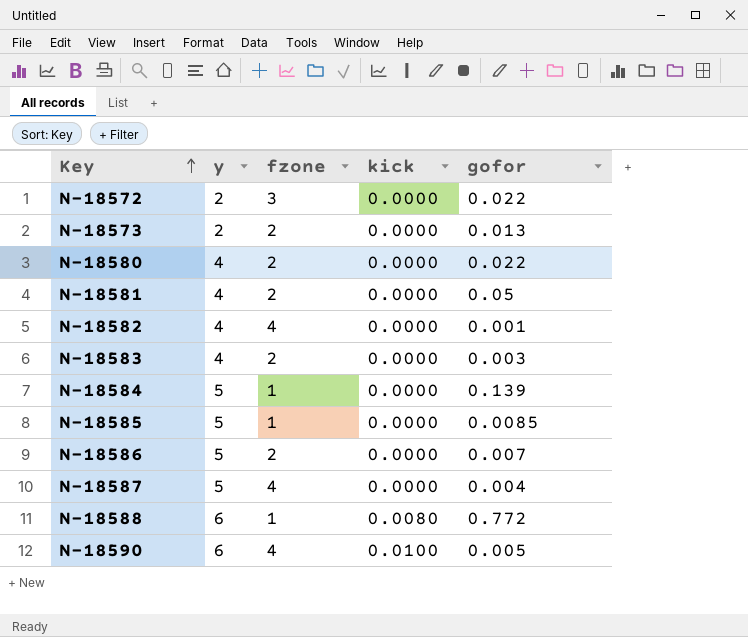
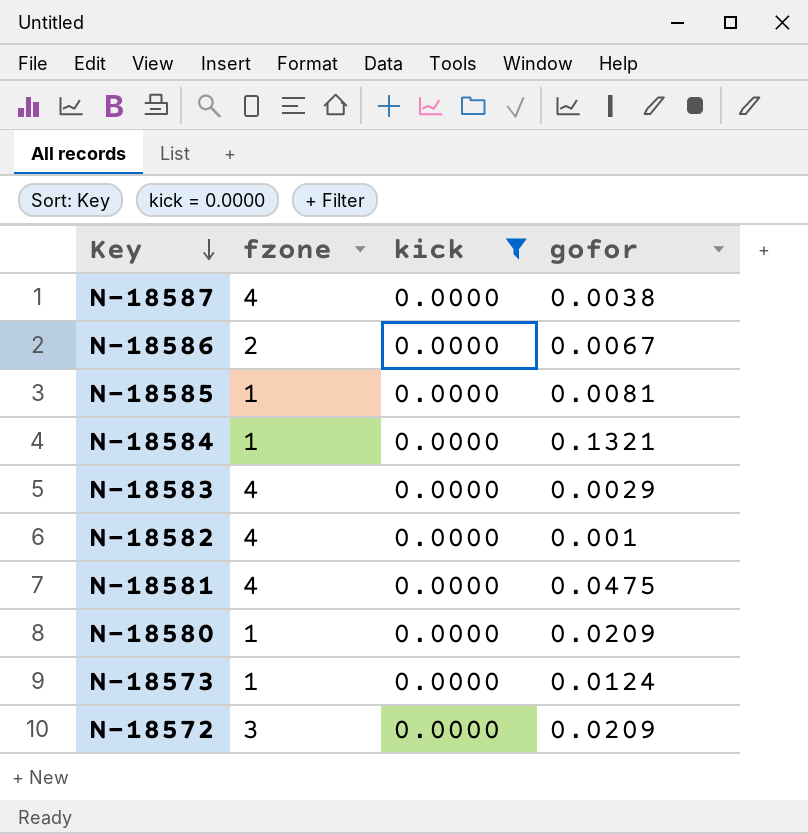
filter: none -> kick = 0.0000
row order: Key ascending -> Key descending
column y | position: 2 -> none
N-18587 | gofor: 0.004 -> 0.0038
N-18586 | gofor: 0.007 -> 0.0067
N-18585 | gofor: 0.0085 -> 0.0081
N-18584 | gofor: 0.139 -> 0.1321
N-18583 | fzone: 2 -> 4
N-18583 | gofor: 0.003 -> 0.0029
N-18581 | fzone: 2 -> 4
N-18581 | gofor: 0.05 -> 0.0475
N-18580 | fzone: 2 -> 1
N-18580 | gofor: 0.022 -> 0.0209
N-18573 | fzone: 2 -> 1
N-18573 | gofor: 0.013 -> 0.0124
N-18572 | gofor: 0.022 -> 0.0209

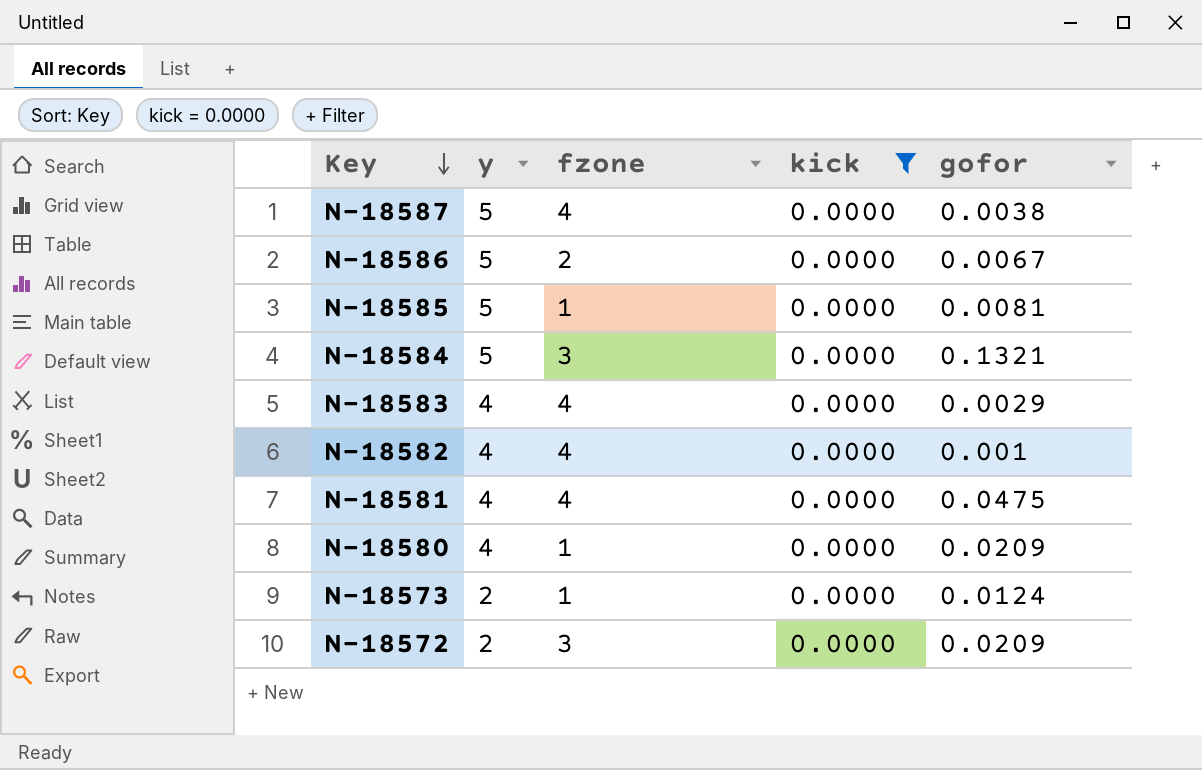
column y | position: none -> 2
N-18584 | fzone: 1 -> 3

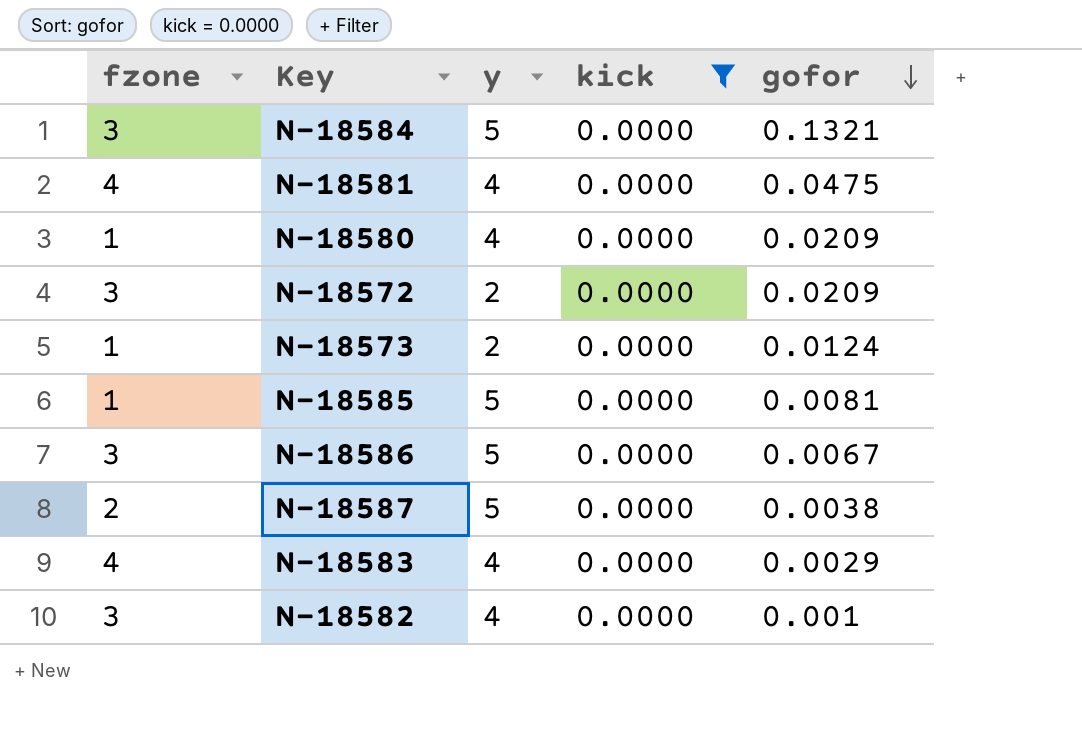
row order: Key descending -> gofor descending
column fzone | position: 3 -> 1
N-18586 | fzone: 2 -> 3
N-18587 | fzone: 4 -> 2
N-18582 | fzone: 4 -> 3

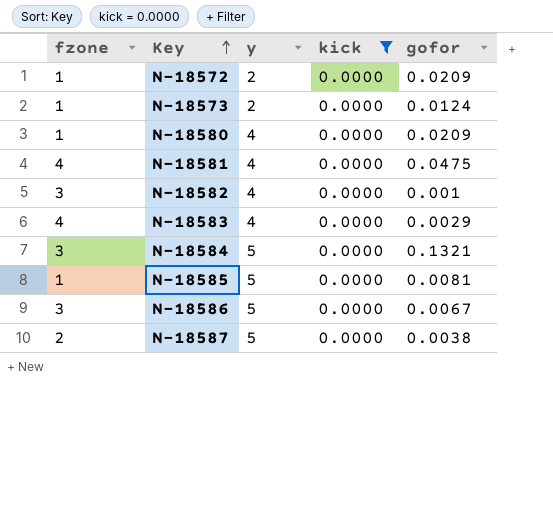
row order: gofor descending -> Key ascending
N-18572 | fzone: 3 -> 1

